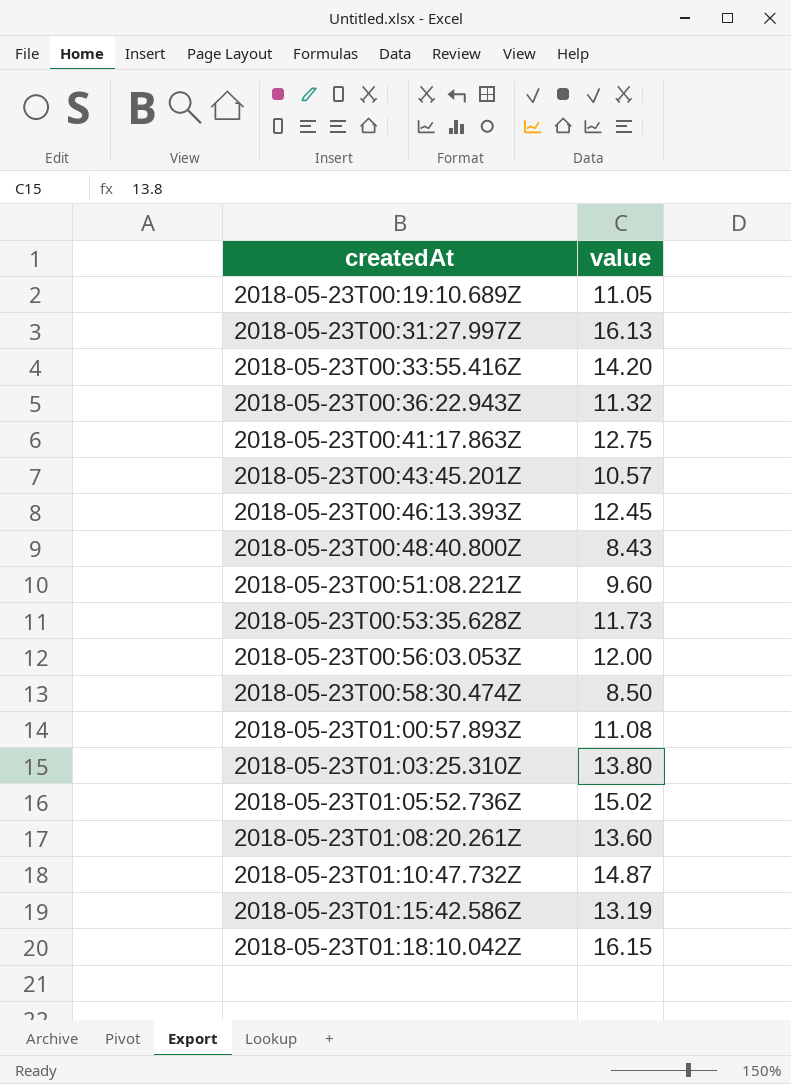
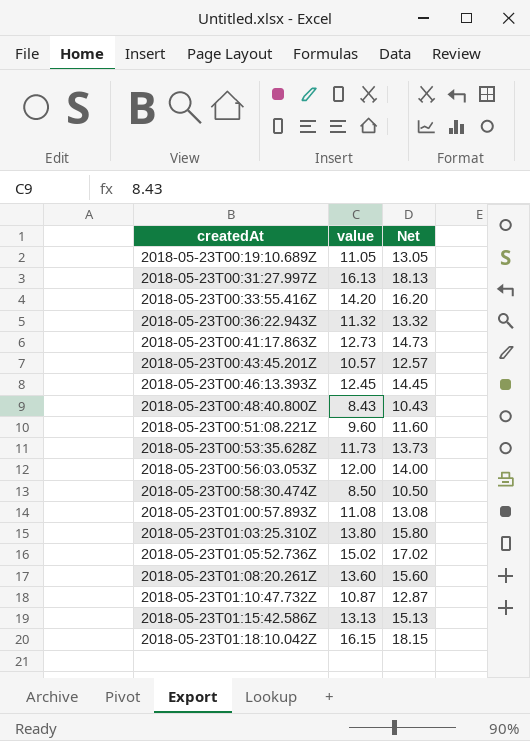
column Net | formula: none -> [value] + 2
2018-05-23T00:41:17.863Z | value: 12.75 -> 12.73
2018-05-23T01:10:47.732Z | value: 14.87 -> 10.87
2018-05-23T01:15:42.586Z | value: 13.19 -> 13.13

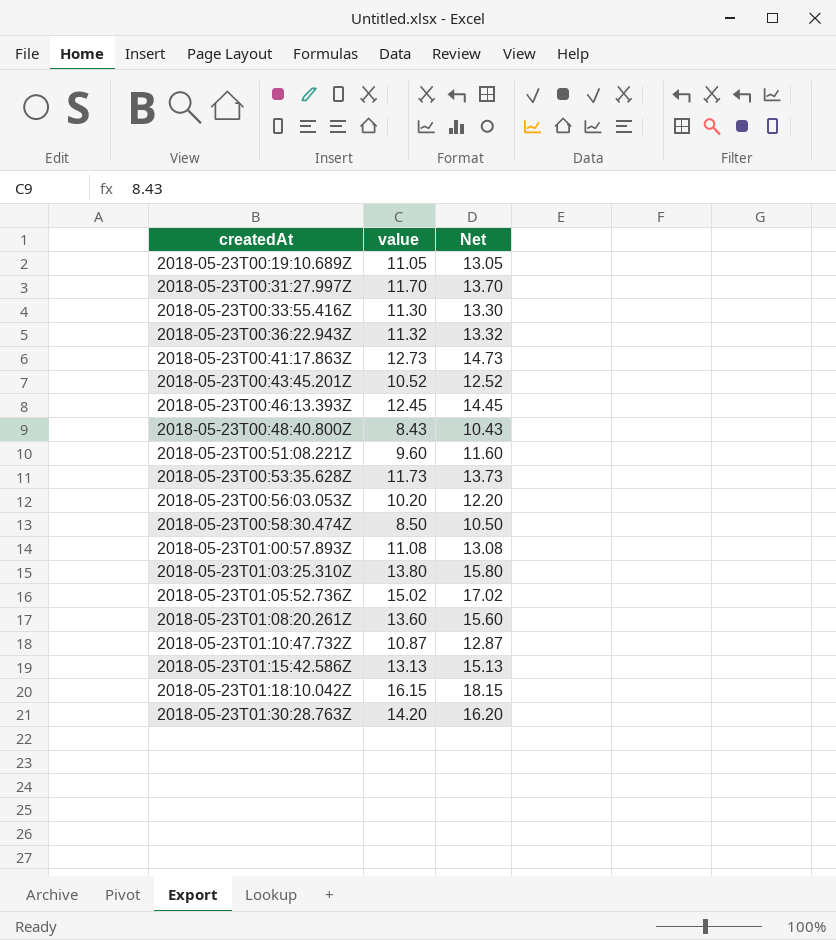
2018-05-23T00:31:27.997Z | value: 16.13 -> 11.70
2018-05-23T00:31:27.997Z | Net: 18.13 -> 13.70
2018-05-23T00:33:55.416Z | value: 14.20 -> 11.30
2018-05-23T00:33:55.416Z | Net: 16.20 -> 13.30
2018-05-23T00:43:45.201Z | value: 10.57 -> 10.52
2018-05-23T00:43:45.201Z | Net: 12.57 -> 12.52
2018-05-23T00:56:03.053Z | value: 12.00 -> 10.20
2018-05-23T00:56:03.053Z | Net: 14.00 -> 12.20
row 2018-05-23T01:30:28.763Z: none -> 14.20 | 16.20

